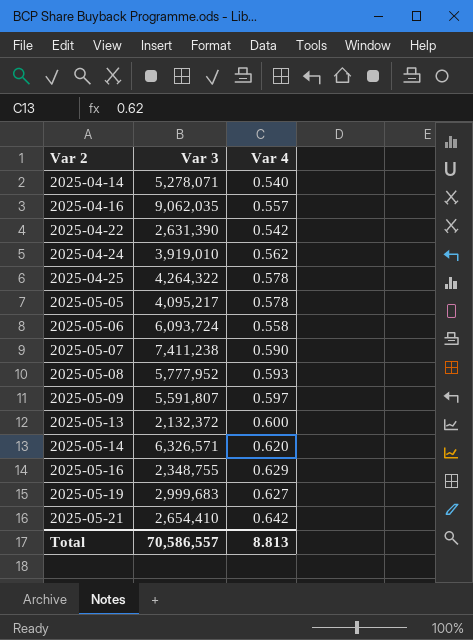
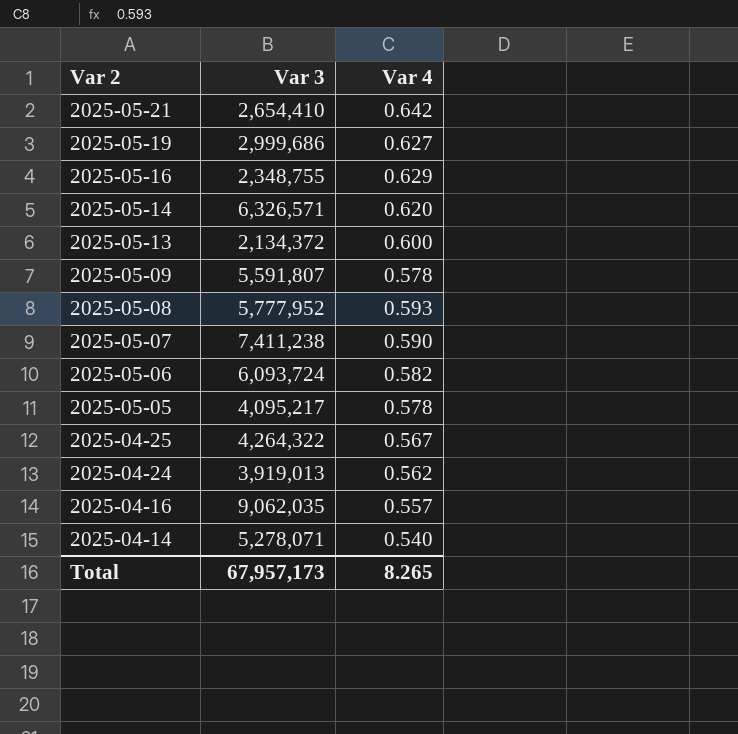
row order: Var 2 ascending -> Var 2 descending
row 2025-04-22: 2,631,390 | 0.542 -> none
2025-05-19 | Var 3: 2,999,683 -> 2,999,686
2025-05-13 | Var 3: 2,132,372 -> 2,134,372
2025-05-09 | Var 4: 0.597 -> 0.578
2025-05-06 | Var 4: 0.558 -> 0.582
2025-04-25 | Var 4: 0.578 -> 0.567
2025-04-24 | Var 3: 3,919,010 -> 3,919,013
Total | Var 3: 70,586,557 -> 67,957,173
Total | Var 4: 8.813 -> 8.265

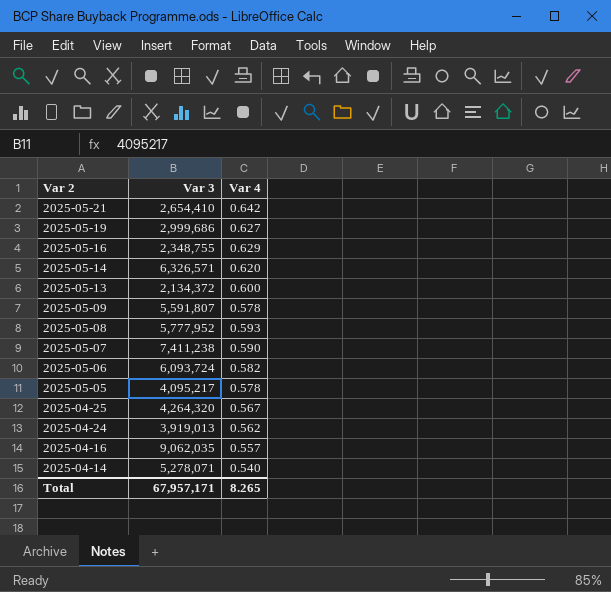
2025-04-25 | Var 3: 4,264,322 -> 4,264,320
Total | Var 3: 67,957,173 -> 67,957,171

